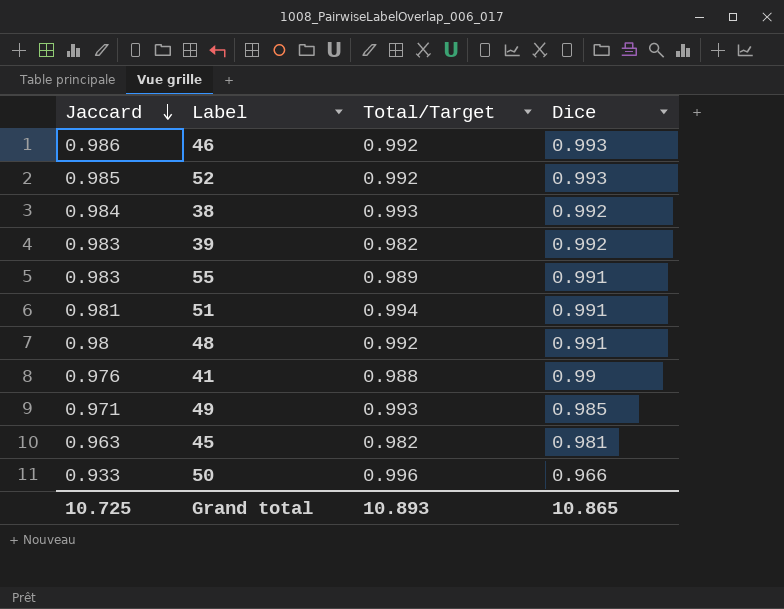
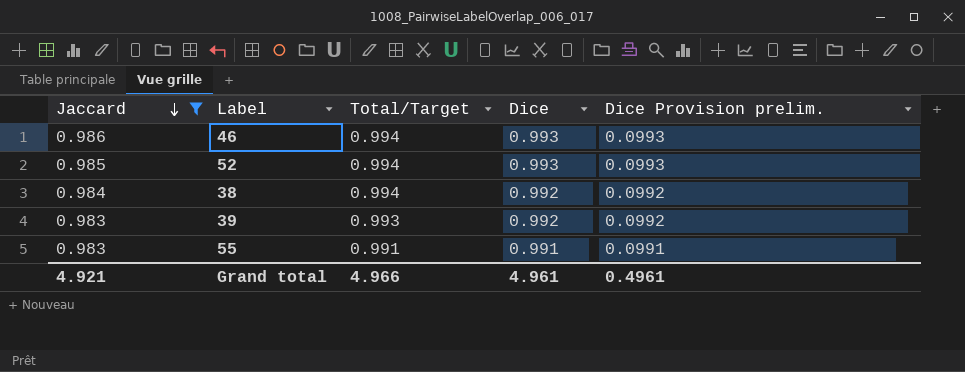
filter: none -> Jaccard >= 0.983
column Dice Provision prelim. | formula: none -> [Dice] * 0.1
46 | Total/Target: 0.992 -> 0.994
52 | Total/Target: 0.992 -> 0.994
38 | Total/Target: 0.993 -> 0.994
39 | Total/Target: 0.982 -> 0.993
55 | Total/Target: 0.989 -> 0.991
Grand total | Jaccard: 10.725 -> 4.921
Grand total | Total/Target: 10.893 -> 4.966
Grand total | Dice: 10.865 -> 4.961

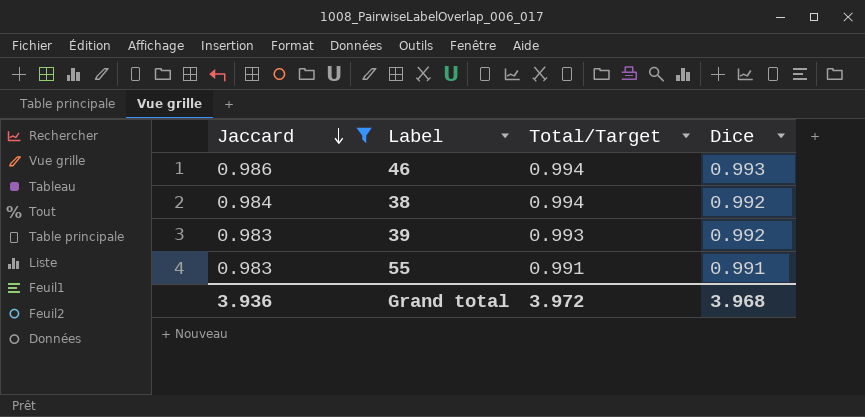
column Dice Provision prelim. | formula: [Dice] * 0.1 -> none
row 52: 0.985 | 0.994 | 0.993 | 0.0993 -> none
Grand total | Jaccard: 4.921 -> 3.936
Grand total | Total/Target: 4.966 -> 3.972
Grand total | Dice: 4.961 -> 3.968

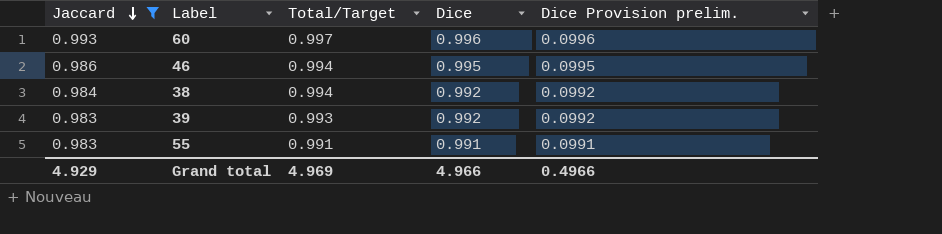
column Dice Provision prelim. | formula: none -> [Dice] * 0.1
row 60: none -> 0.993 | 0.997 | 0.996 | 0.0996
46 | Dice: 0.993 -> 0.995
Grand total | Jaccard: 3.936 -> 4.929
Grand total | Total/Target: 3.972 -> 4.969
Grand total | Dice: 3.968 -> 4.966

